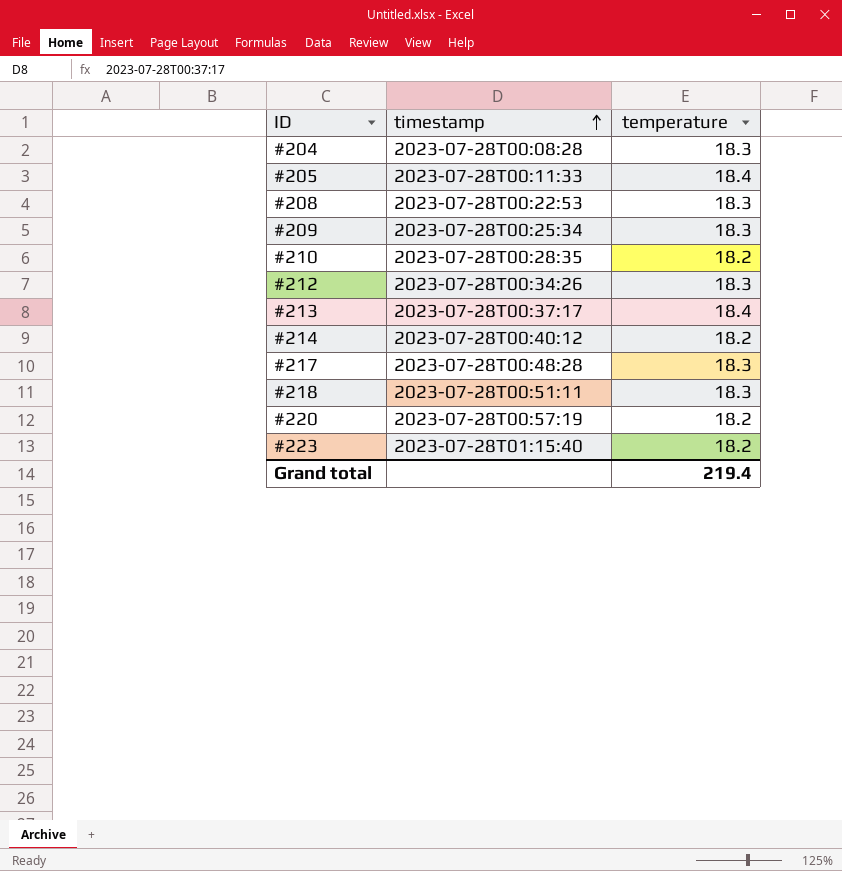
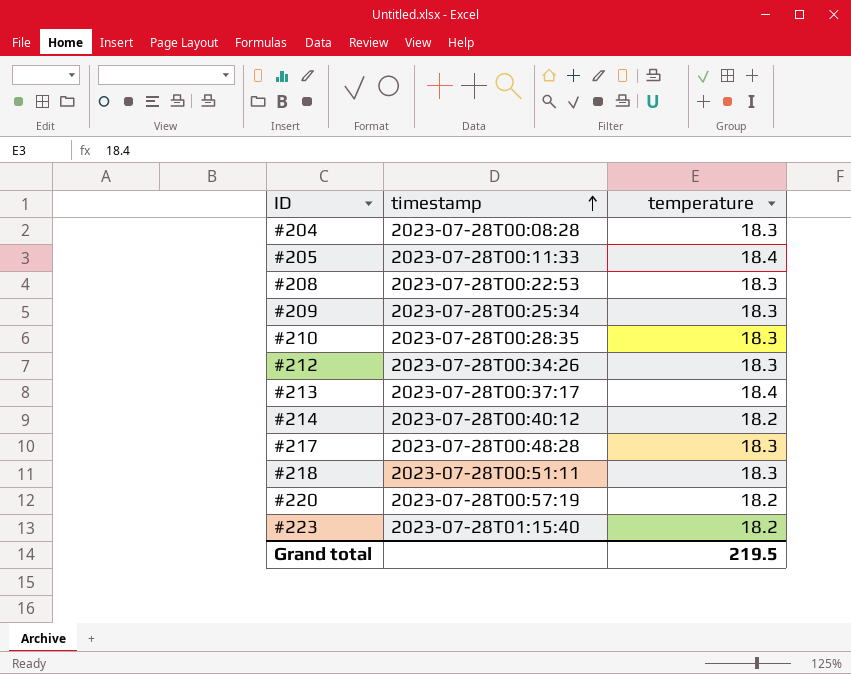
#210 | temperature: 18.2 -> 18.3
Grand total | temperature: 219.4 -> 219.5

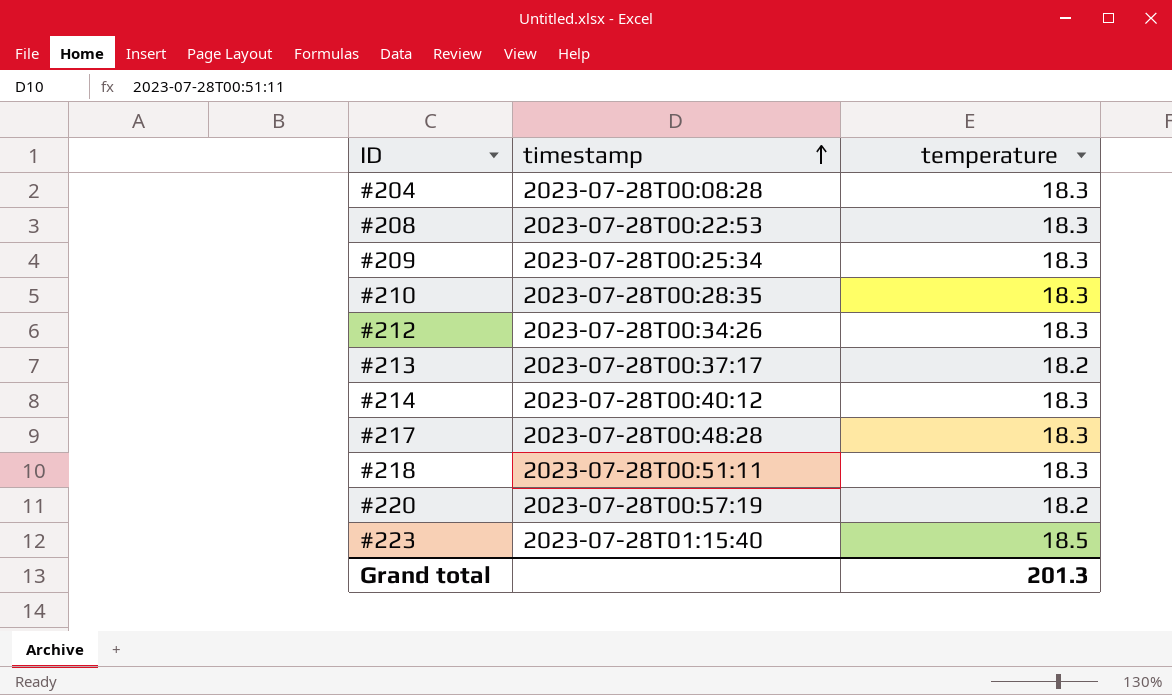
row #205: 2023-07-28T00:11:33 | 18.4 -> none
#213 | temperature: 18.4 -> 18.2
#214 | temperature: 18.2 -> 18.3
#223 | temperature: 18.2 -> 18.5
Grand total | temperature: 219.5 -> 201.3

